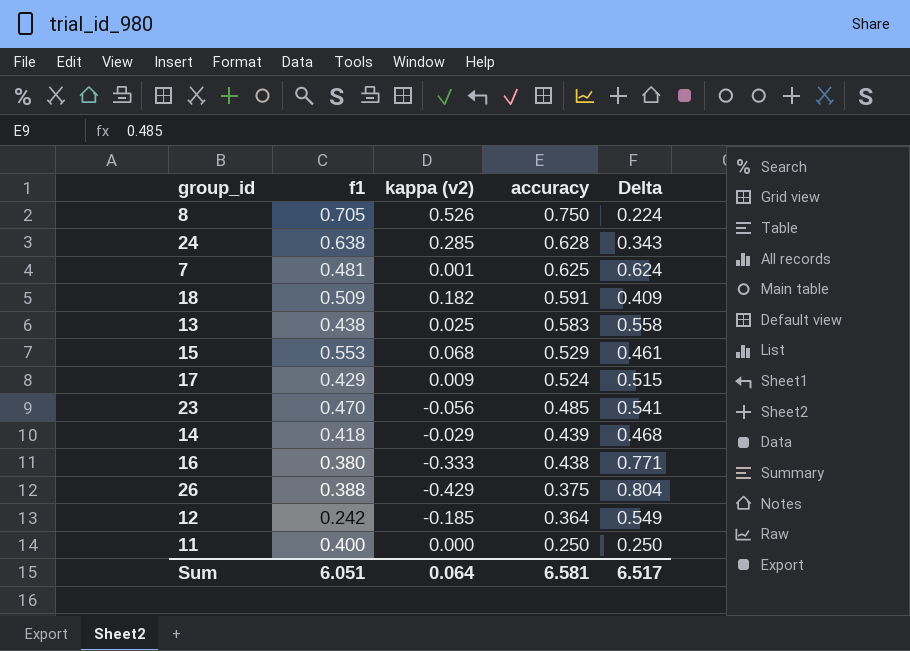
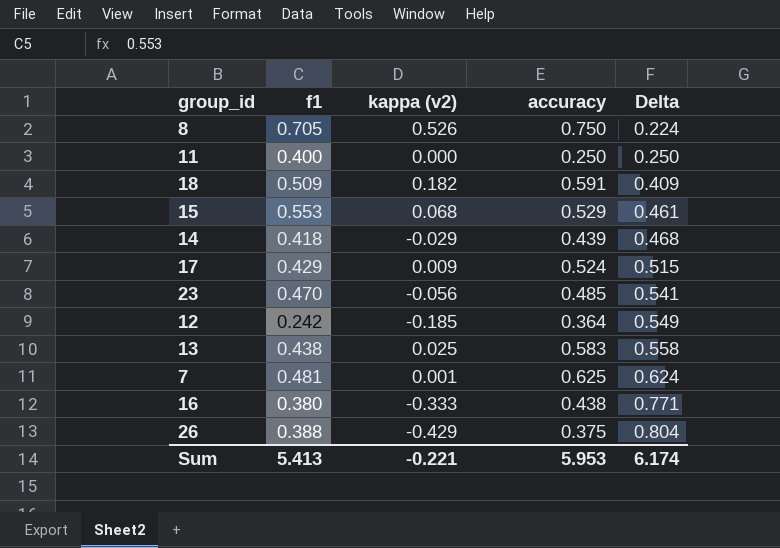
row order: accuracy descending -> Delta ascending
row 24: 0.638 | 0.285 | 0.628 | 0.343 -> none
Sum | f1: 6.051 -> 5.413
Sum | kappa (v2): 0.064 -> -0.221
Sum | accuracy: 6.581 -> 5.953
Sum | Delta: 6.517 -> 6.174

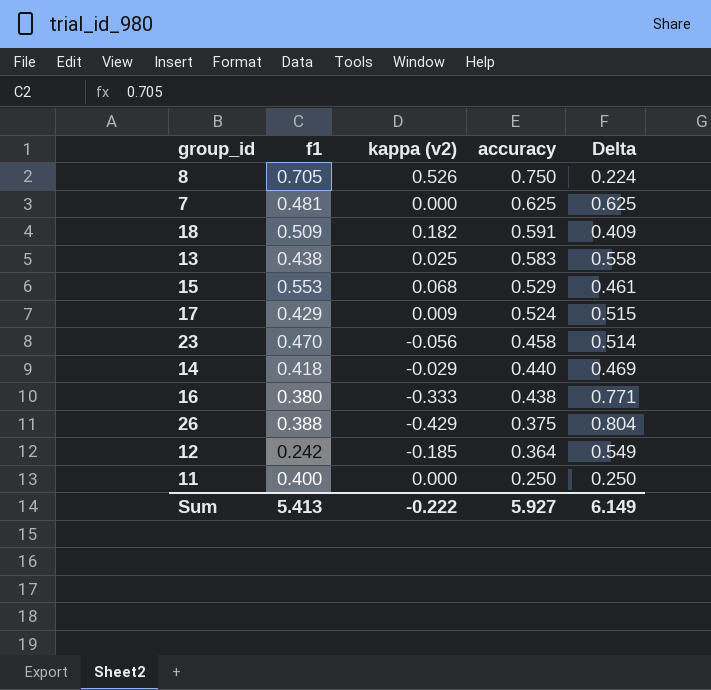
row order: Delta ascending -> accuracy descending
7 | kappa (v2): 0.001 -> 0.000
7 | Delta: 0.624 -> 0.625
23 | accuracy: 0.485 -> 0.458
23 | Delta: 0.541 -> 0.514
14 | accuracy: 0.439 -> 0.440
14 | Delta: 0.468 -> 0.469
Sum | kappa (v2): -0.221 -> -0.222
Sum | accuracy: 5.953 -> 5.927
Sum | Delta: 6.174 -> 6.149

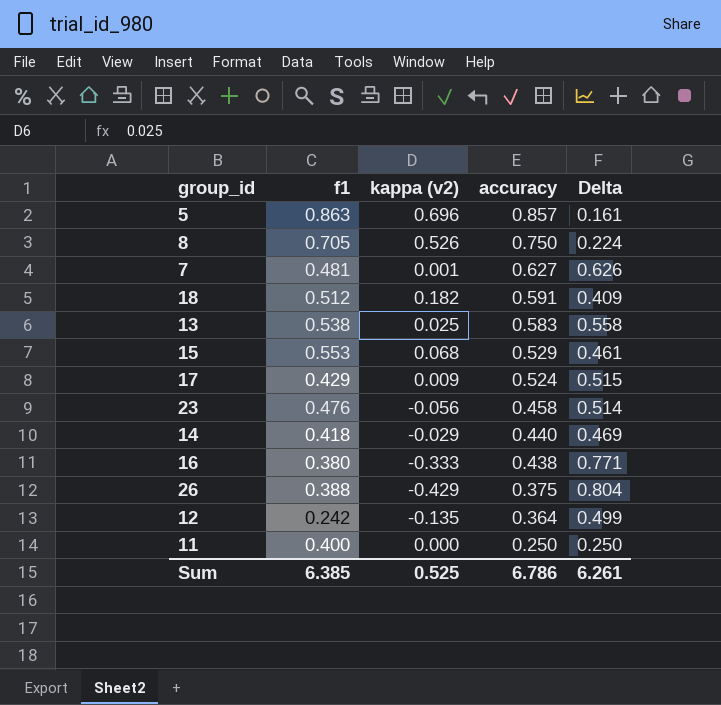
row 5: none -> 0.863 | 0.696 | 0.857 | 0.161
7 | kappa (v2): 0.000 -> 0.001
7 | accuracy: 0.625 -> 0.627
7 | Delta: 0.625 -> 0.626
18 | f1: 0.509 -> 0.512
13 | f1: 0.438 -> 0.538
23 | f1: 0.470 -> 0.476
12 | kappa (v2): -0.185 -> -0.135
12 | Delta: 0.549 -> 0.499
Sum | f1: 5.413 -> 6.385
Sum | kappa (v2): -0.222 -> 0.525
Sum | accuracy: 5.927 -> 6.786
Sum | Delta: 6.149 -> 6.261

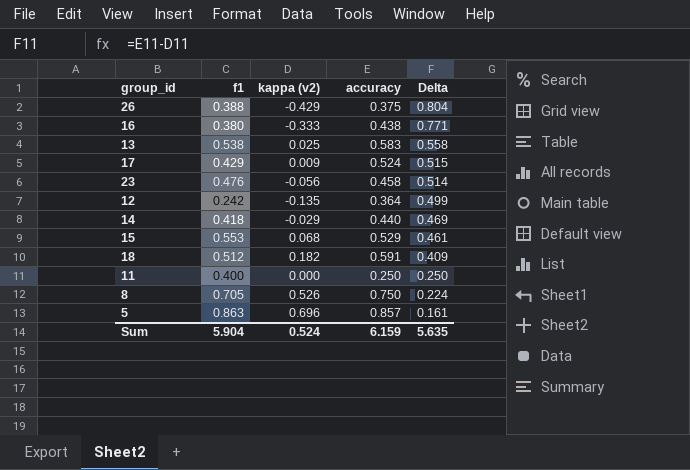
row order: accuracy descending -> Delta descending
row 7: 0.481 | 0.001 | 0.627 | 0.626 -> none
Sum | f1: 6.385 -> 5.904
Sum | kappa (v2): 0.525 -> 0.524
Sum | accuracy: 6.786 -> 6.159
Sum | Delta: 6.261 -> 5.635

